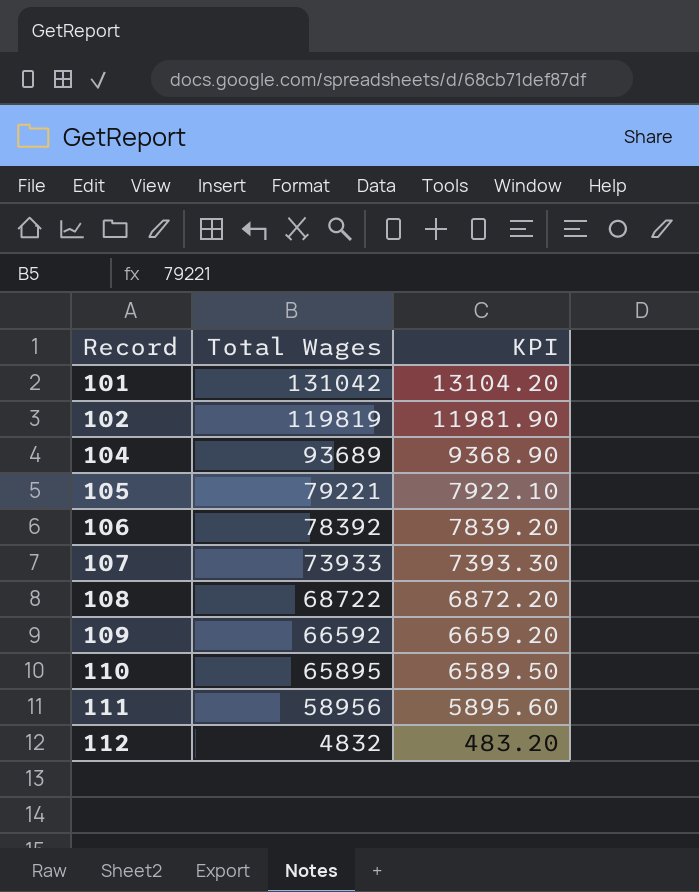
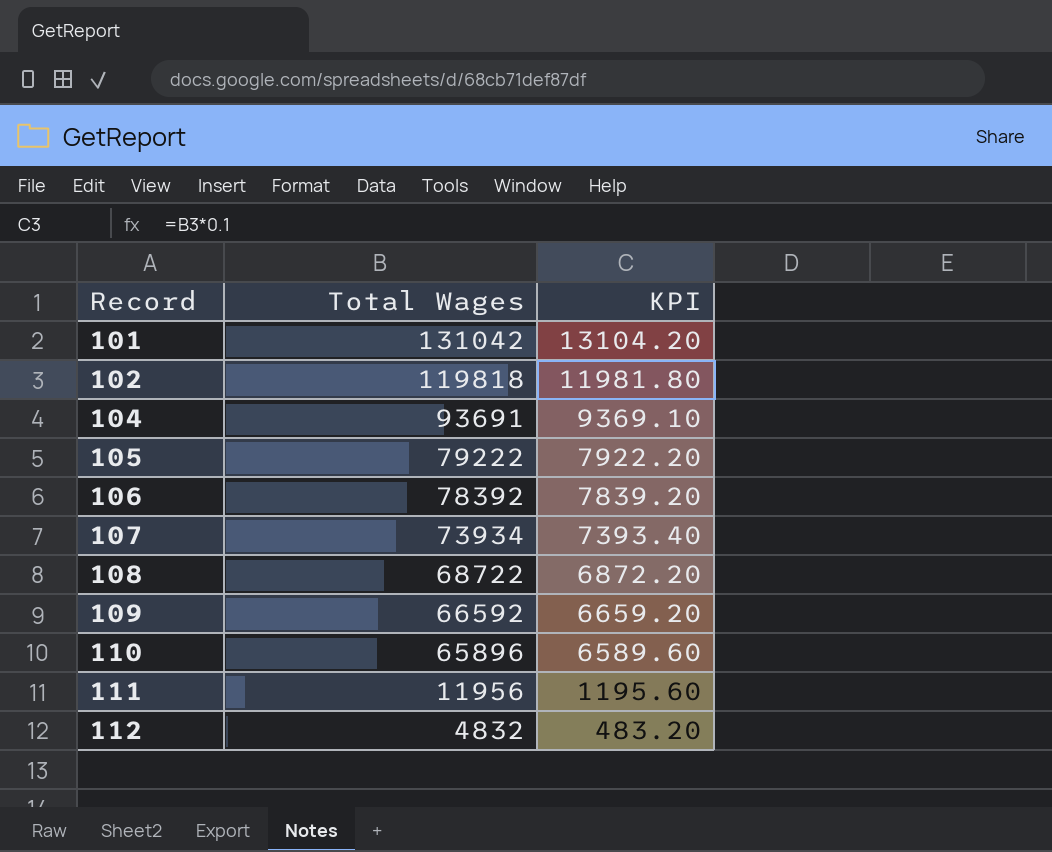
102 | Total Wages: 119819 -> 119818
102 | KPI: 11981.90 -> 11981.80
104 | Total Wages: 93689 -> 93691
104 | KPI: 9368.90 -> 9369.10
105 | Total Wages: 79221 -> 79222
105 | KPI: 7922.10 -> 7922.20
107 | Total Wages: 73933 -> 73934
107 | KPI: 7393.30 -> 7393.40
110 | Total Wages: 65895 -> 65896
110 | KPI: 6589.50 -> 6589.60
111 | Total Wages: 58956 -> 11956
111 | KPI: 5895.60 -> 1195.60

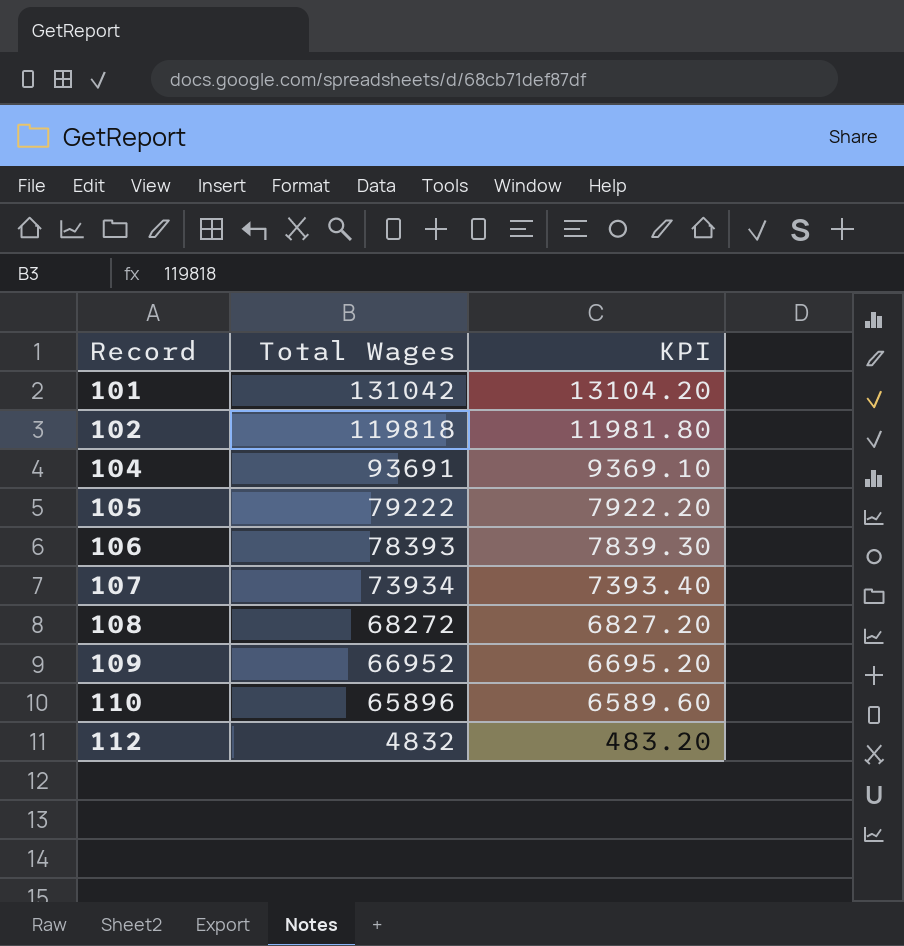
row 111: 11956 | 1195.60 -> none
106 | Total Wages: 78392 -> 78393
106 | KPI: 7839.20 -> 7839.30
108 | Total Wages: 68722 -> 68272
108 | KPI: 6872.20 -> 6827.20
109 | Total Wages: 66592 -> 66952
109 | KPI: 6659.20 -> 6695.20

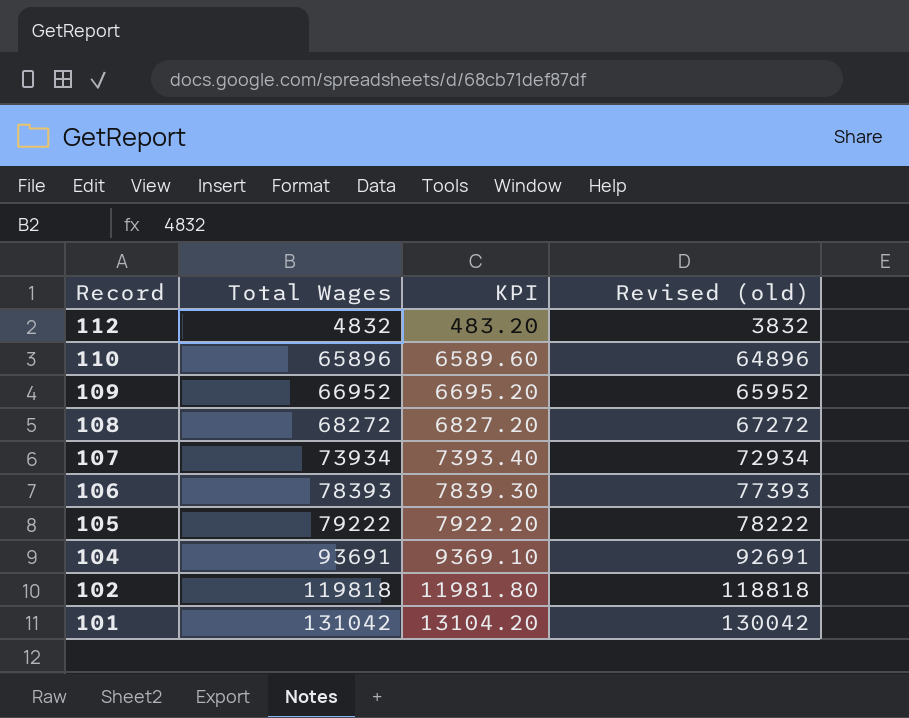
row order: Record ascending -> Record descending
column Revised (old) | formula: none -> [Total Wages] - 1000

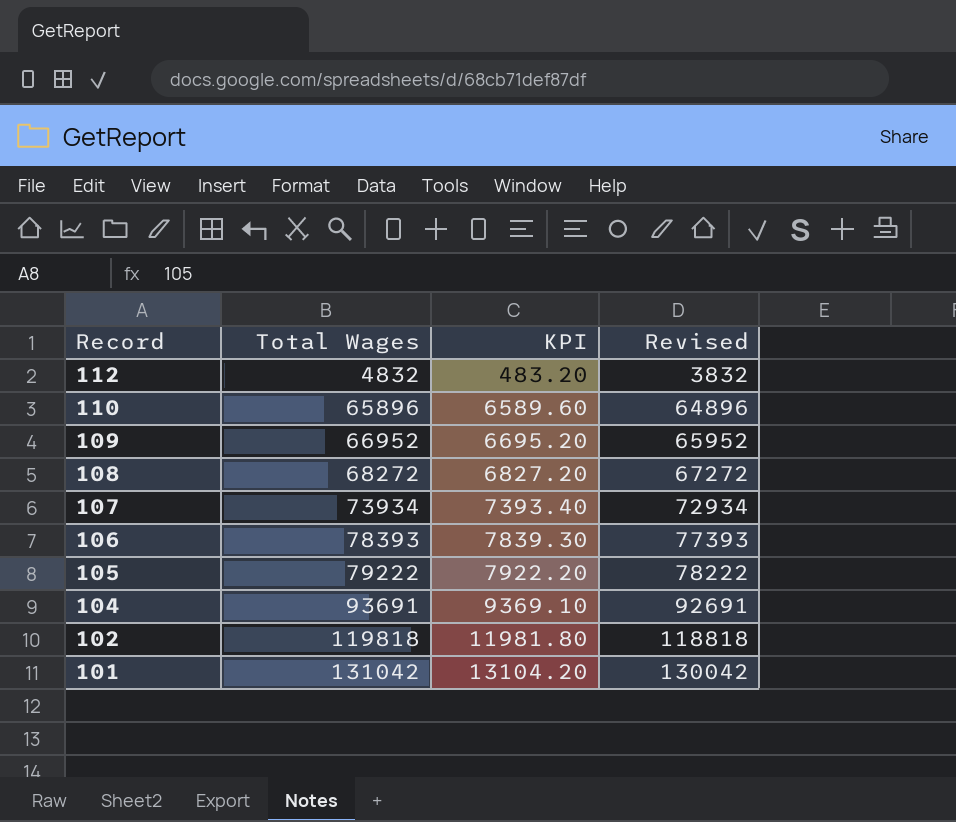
column name: Revised (old) -> Revised

